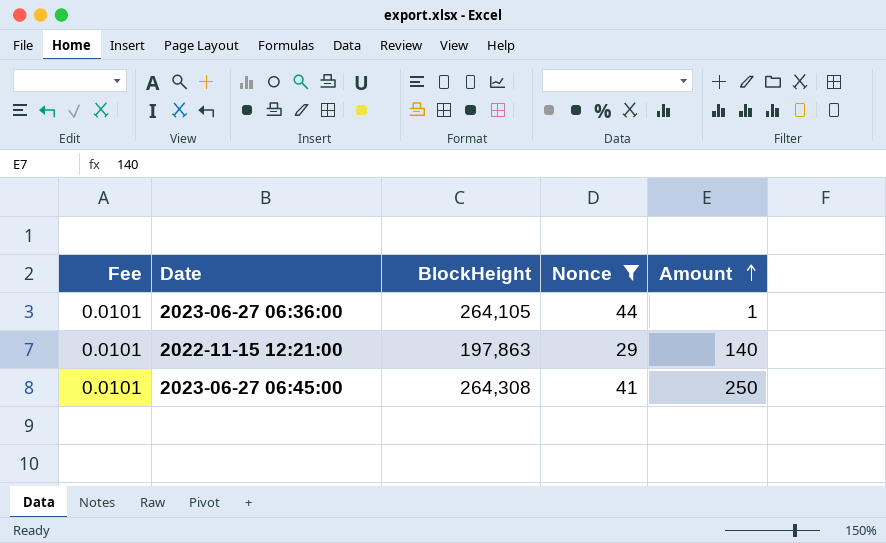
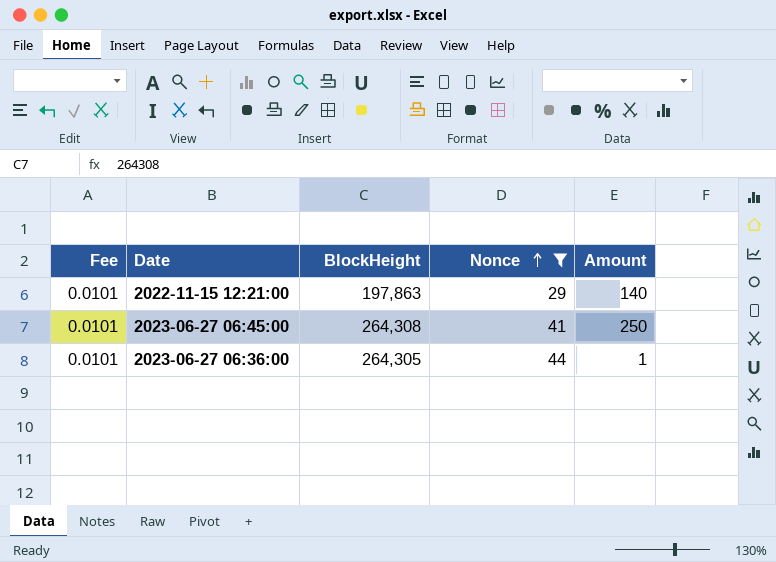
row order: Amount ascending -> Nonce ascending
2023-06-27 06:36:00 | BlockHeight: 264,105 -> 264,305

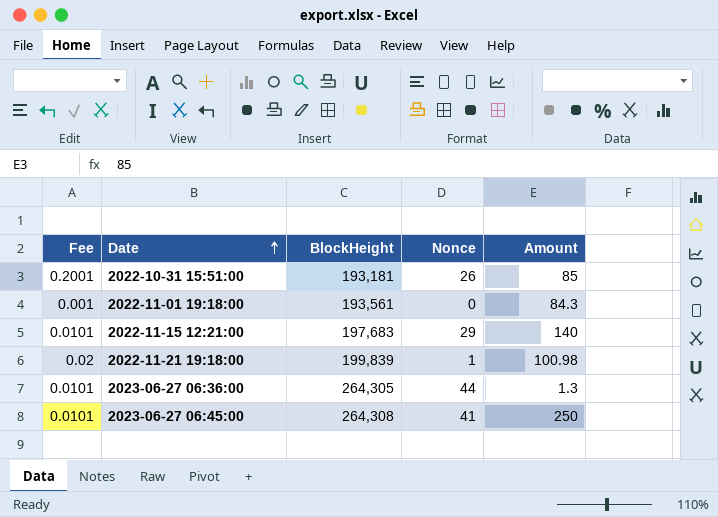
filter: Nonce >= 29 -> none
row order: Nonce ascending -> Date ascending
2022-11-15 12:21:00 | BlockHeight: 197,863 -> 197,683
2023-06-27 06:36:00 | Amount: 1 -> 1.3

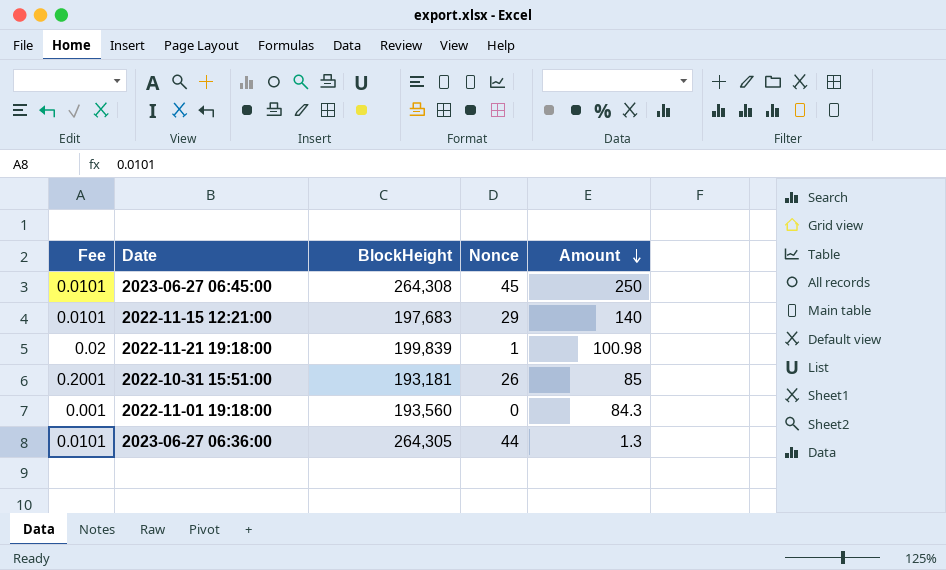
row order: Date ascending -> Amount descending
2023-06-27 06:45:00 | Nonce: 41 -> 45
2022-11-01 19:18:00 | BlockHeight: 193,561 -> 193,560

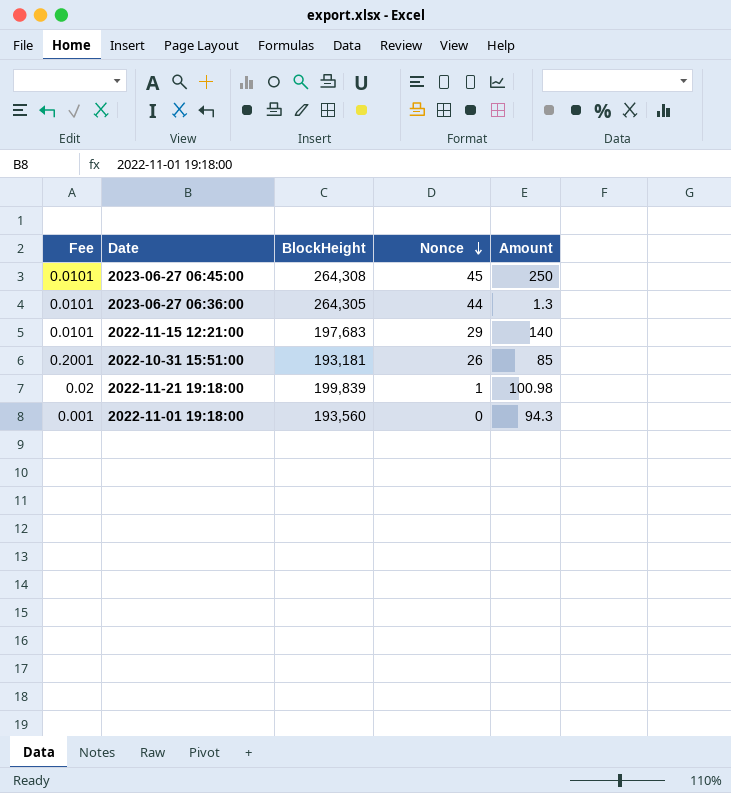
row order: Amount descending -> Nonce descending
2022-11-01 19:18:00 | Amount: 84.3 -> 94.3

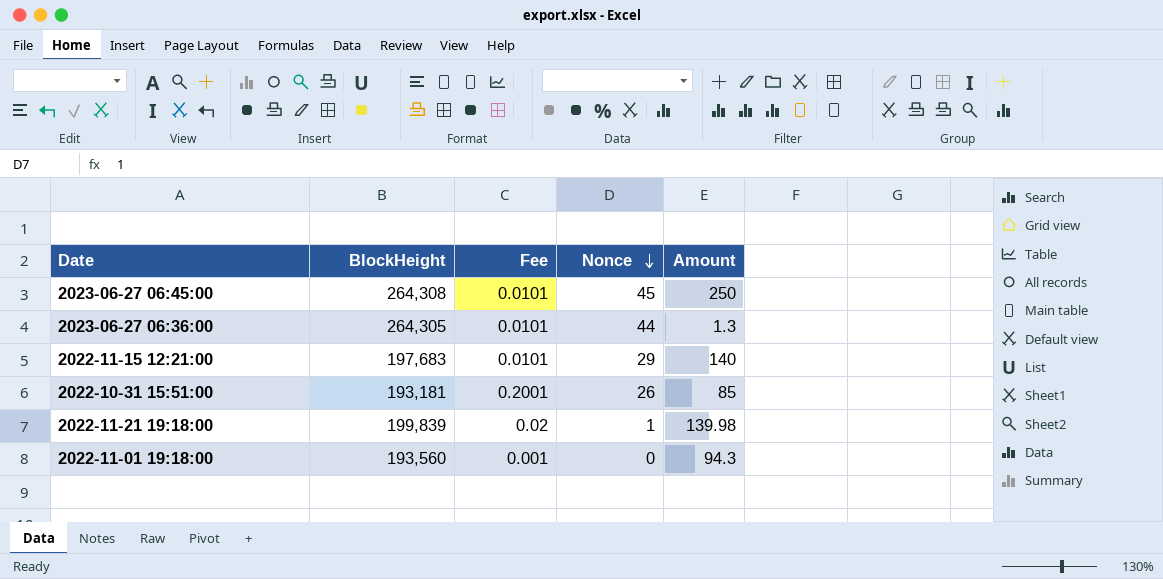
column Fee | position: 1 -> 3
2022-11-21 19:18:00 | Amount: 100.98 -> 139.98

